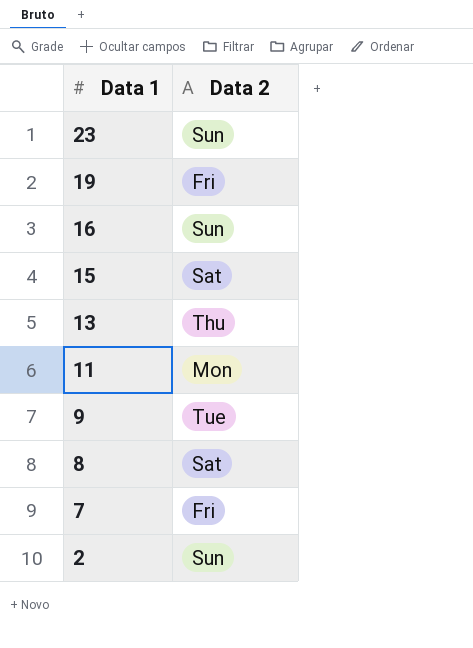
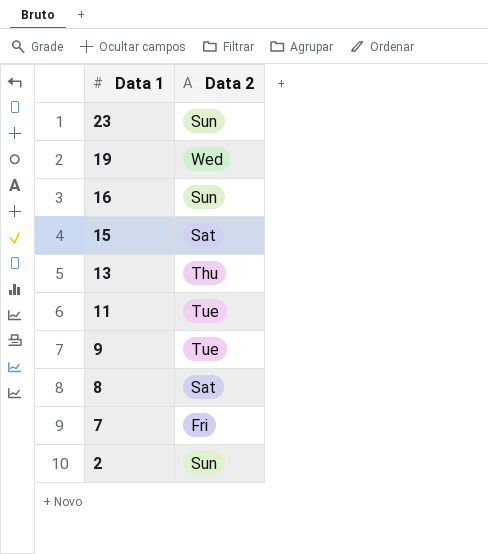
19 | Data 2: Fri -> Wed
11 | Data 2: Mon -> Tue

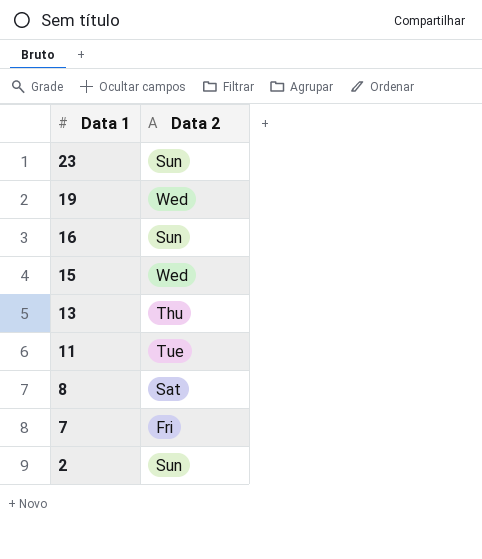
row 9: Tue -> none
15 | Data 2: Sat -> Wed

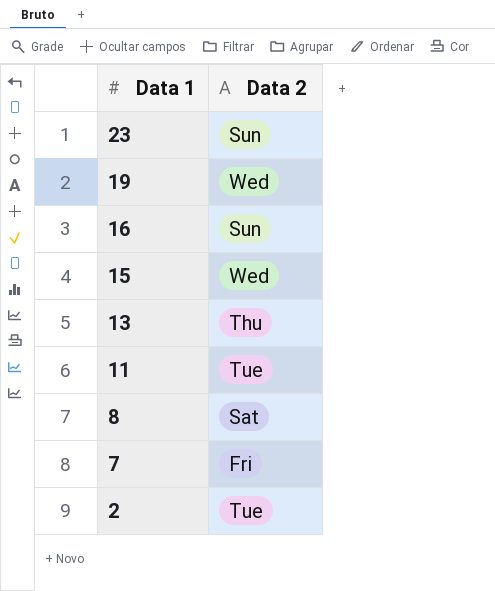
2 | Data 2: Sun -> Tue

